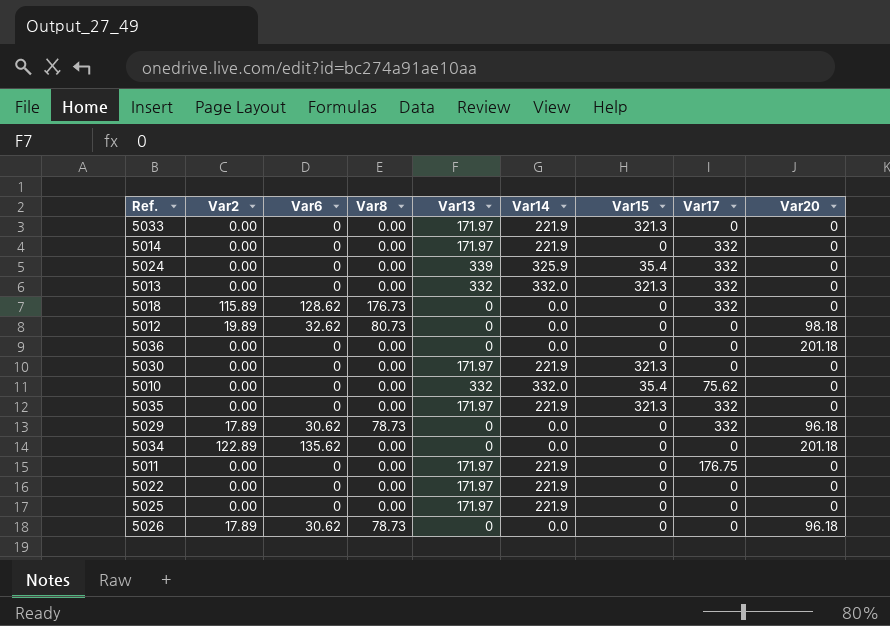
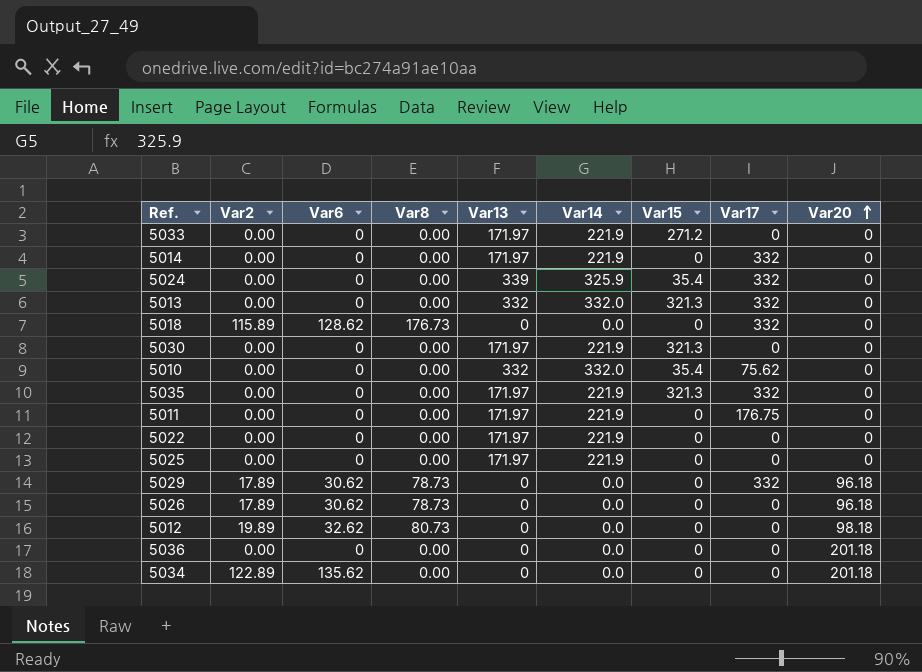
row order: none -> Var20 ascending
5033 | Var15: 321.3 -> 271.2

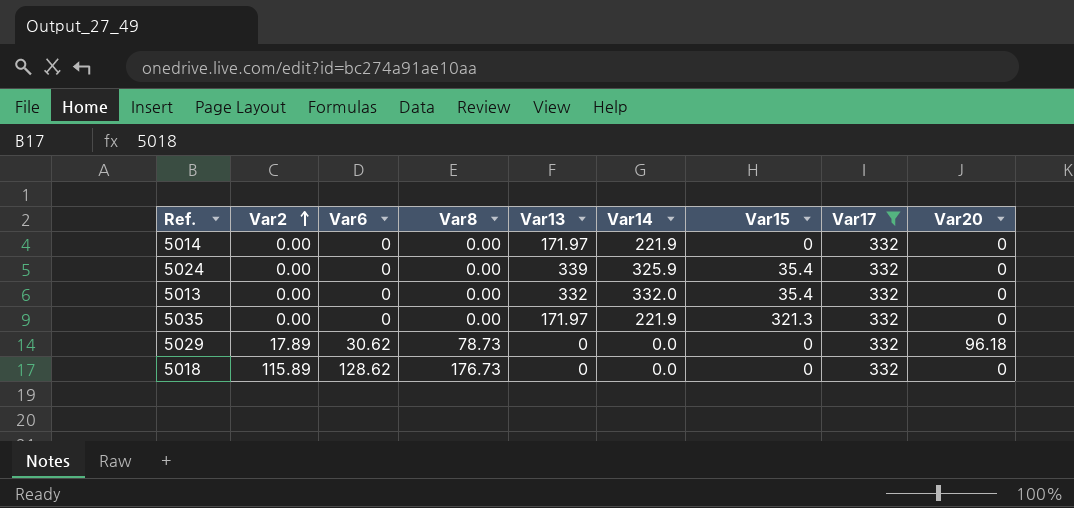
filter: none -> Var17 = 332
row order: Var20 ascending -> Var2 ascending
5013 | Var15: 321.3 -> 35.4

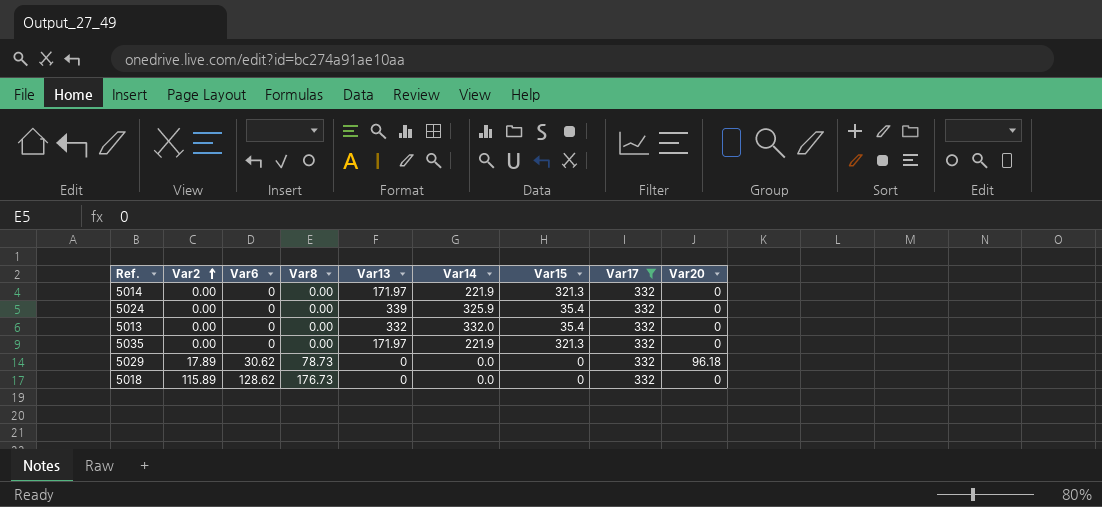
5014 | Var15: 0 -> 321.3

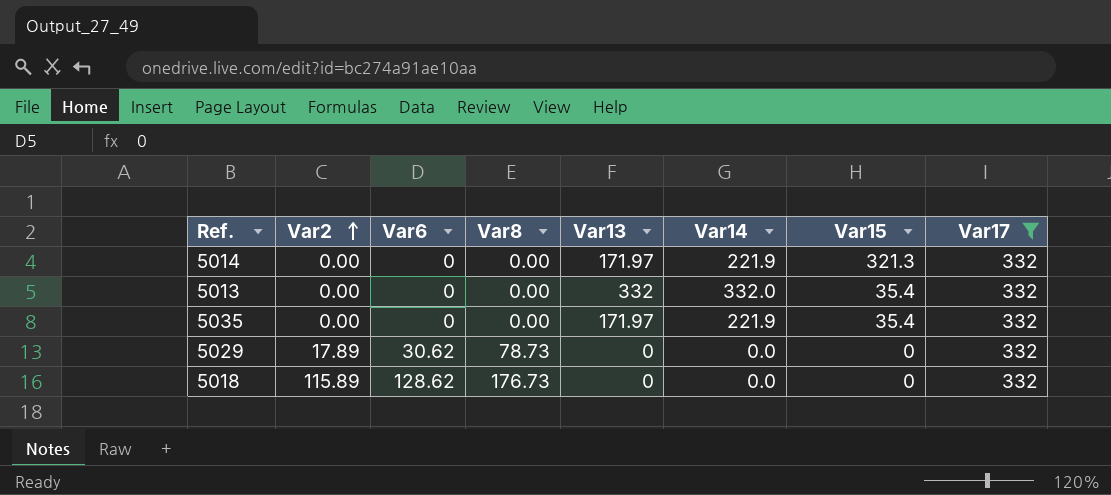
column Var20 | position: 9 -> none
row 5024: 0.00 | 0 | 0.00 | 339 | 325.9 | 35.4 | 332 | 0 -> none
5035 | Var15: 321.3 -> 35.4

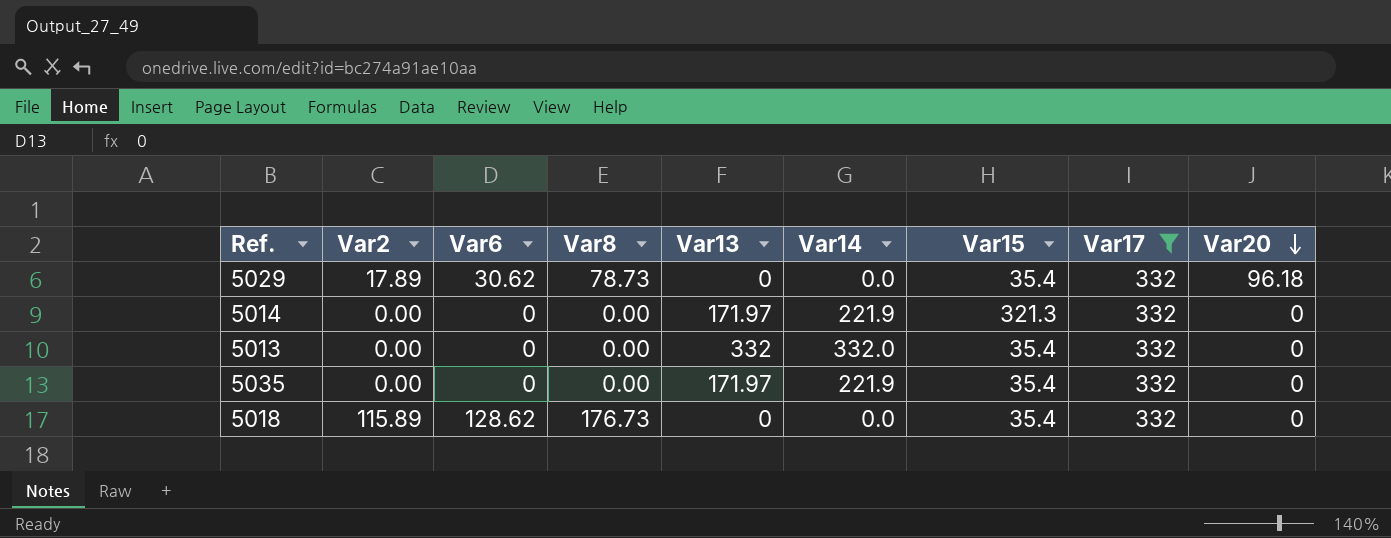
row order: Var2 ascending -> Var20 descending
column Var20 | position: none -> 9
5029 | Var15: 0 -> 35.4
5018 | Var15: 0 -> 35.4

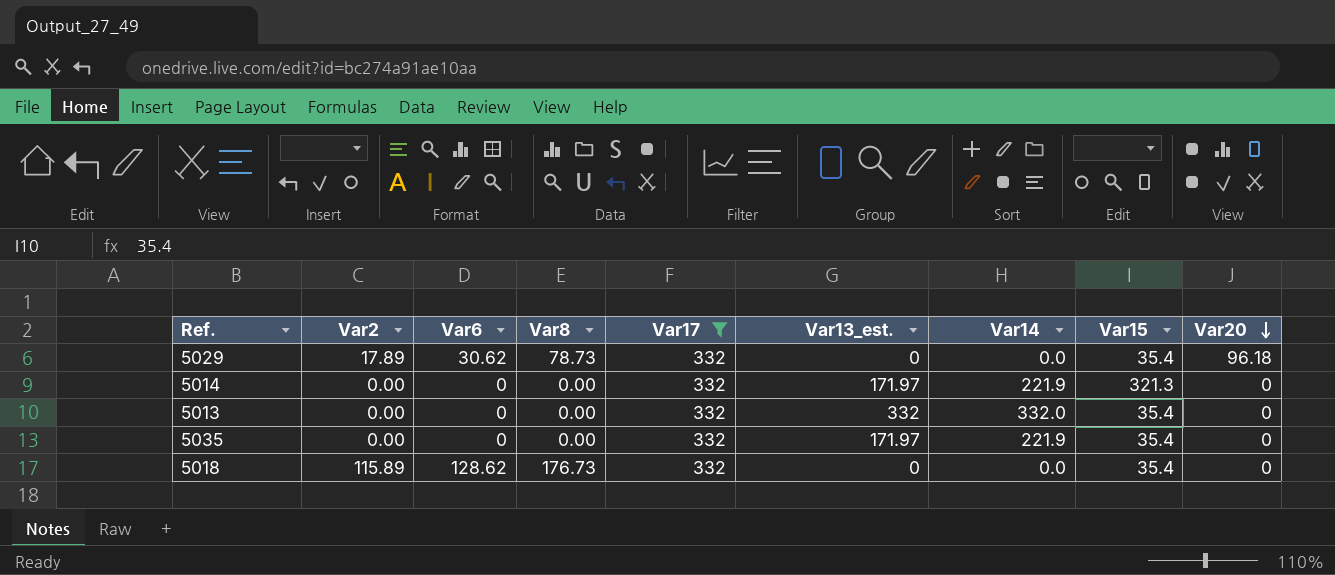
column Var17 | position: 8 -> 5
column name: Var13 -> Var13_est.

